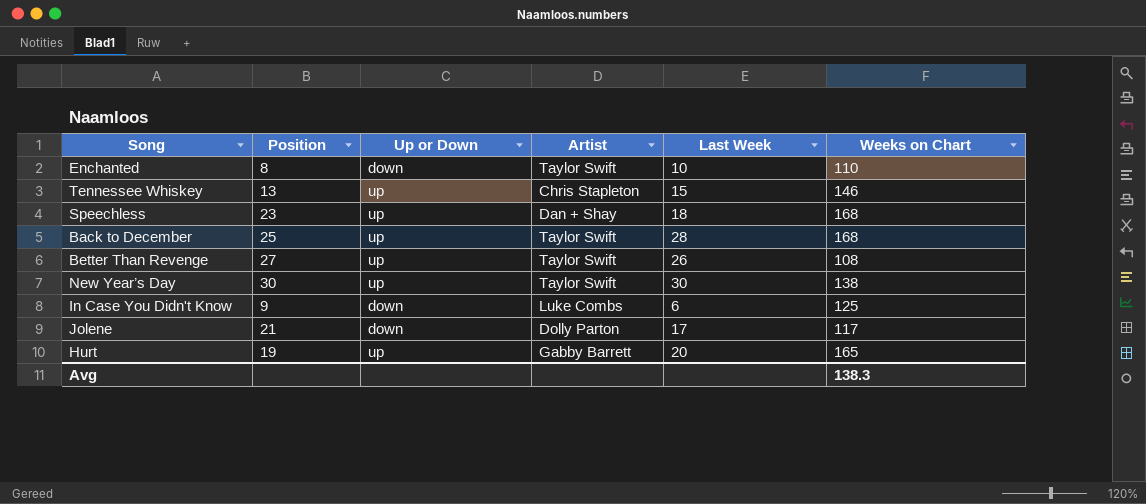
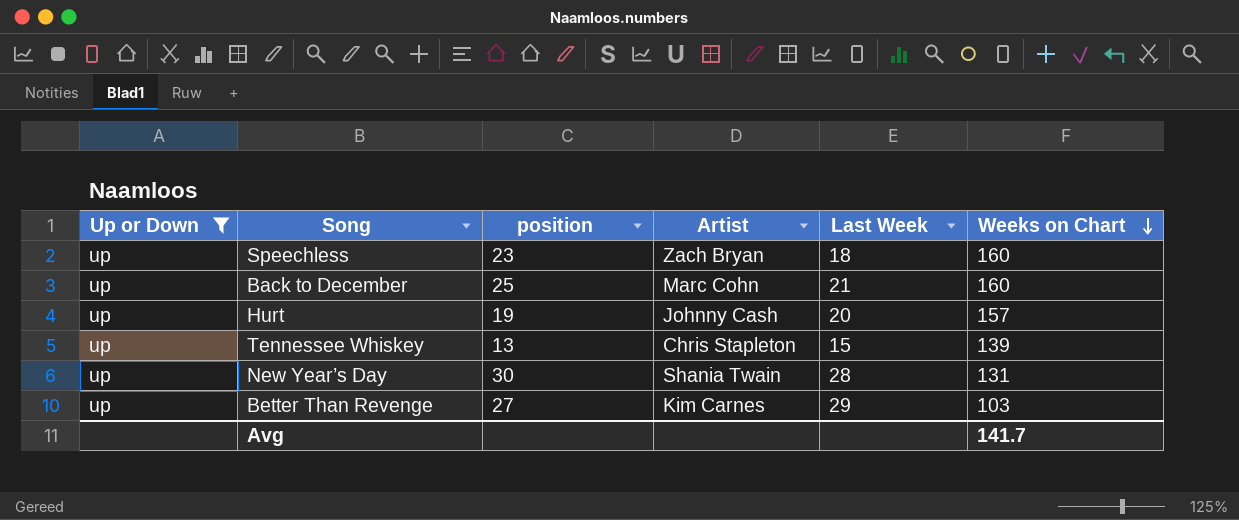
filter: none -> Up or Down = up
row order: none -> Weeks on Chart descending
column Up or Down | position: 3 -> 1
column name: Position -> position
Speechless | Artist: Dan + Shay -> Zach Bryan
Speechless | Weeks on Chart: 168 -> 160
Back to December | Artist: Taylor Swift -> Marc Cohn
Back to December | Last Week: 28 -> 21
Back to December | Weeks on Chart: 168 -> 160
Hurt | Artist: Gabby Barrett -> Johnny Cash
Hurt | Weeks on Chart: 165 -> 157
Tennessee Whiskey | Weeks on Chart: 146 -> 139
New Year’s Day | Artist: Taylor Swift -> Shania Twain
New Year’s Day | Last Week: 30 -> 28
New Year’s Day | Weeks on Chart: 138 -> 131
Better Than Revenge | Artist: Taylor Swift -> Kim Carnes
Better Than Revenge | Last Week: 26 -> 29
Better Than Revenge | Weeks on Chart: 108 -> 103
Avg | Weeks on Chart: 138.3 -> 141.7

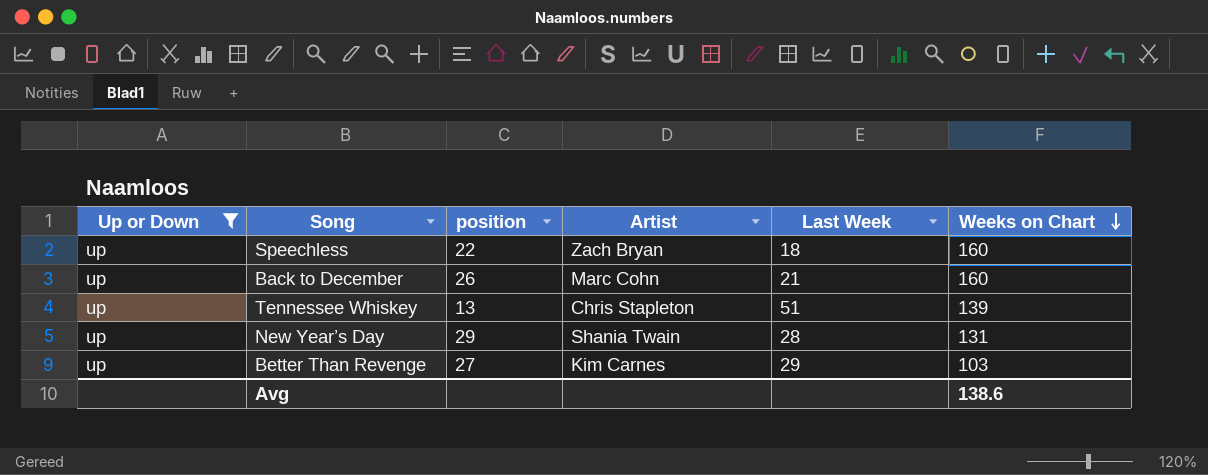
row Hurt: up | 19 | Johnny Cash | 20 | 157 -> none
Speechless | position: 23 -> 22
Back to December | position: 25 -> 26
Tennessee Whiskey | Last Week: 15 -> 51
New Year’s Day | position: 30 -> 29
Avg | Weeks on Chart: 141.7 -> 138.6

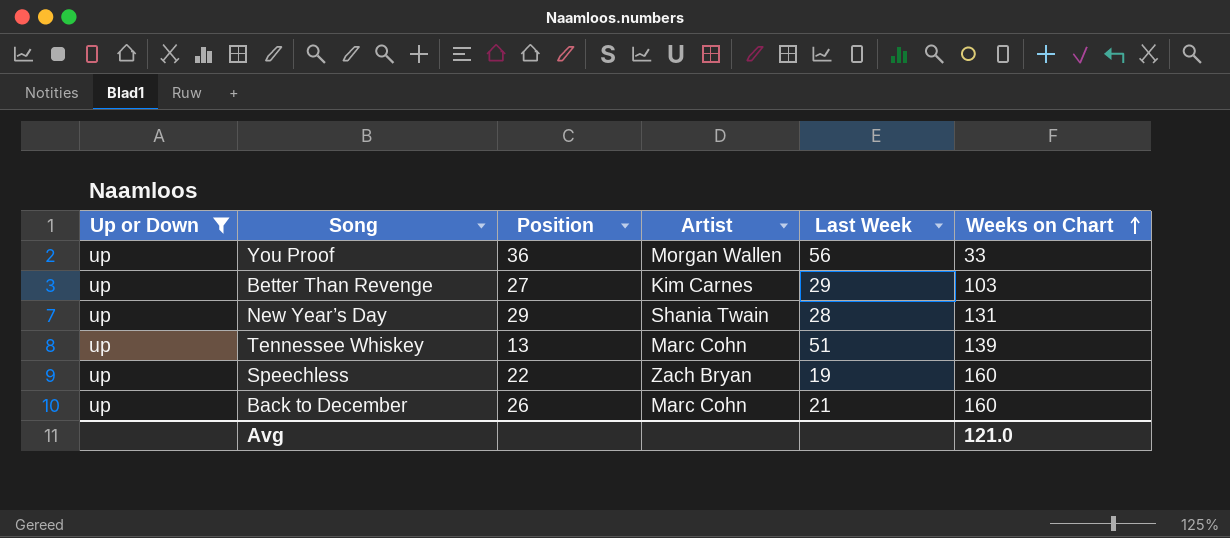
row order: Weeks on Chart descending -> Weeks on Chart ascending
column name: position -> Position
row You Proof: none -> up | 36 | Morgan Wallen | 56 | 33
Tennessee Whiskey | Artist: Chris Stapleton -> Marc Cohn
Speechless | Last Week: 18 -> 19
Avg | Weeks on Chart: 138.6 -> 121.0

